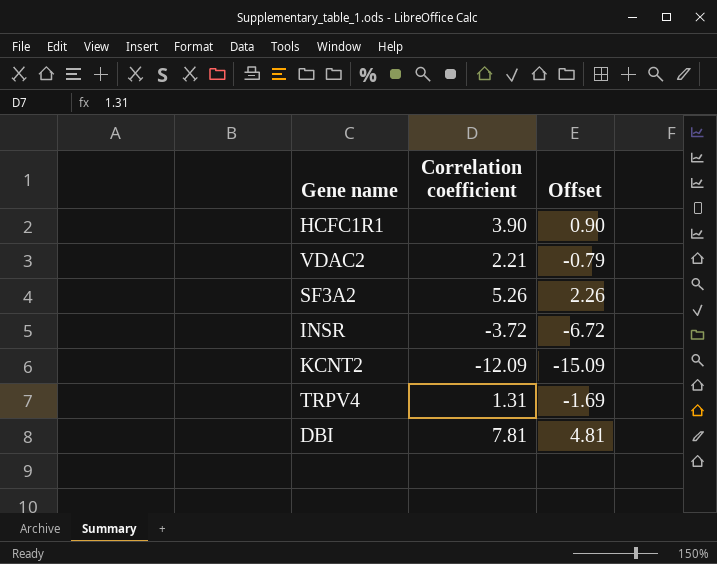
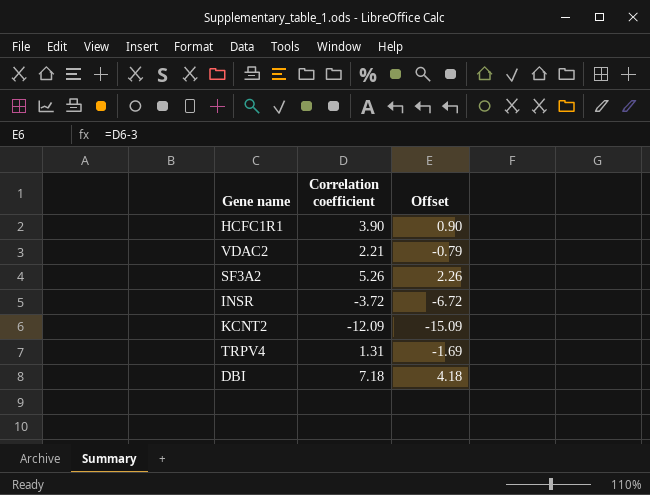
DBI | Correlation coefficient: 7.81 -> 7.18
DBI | Offset: 4.81 -> 4.18

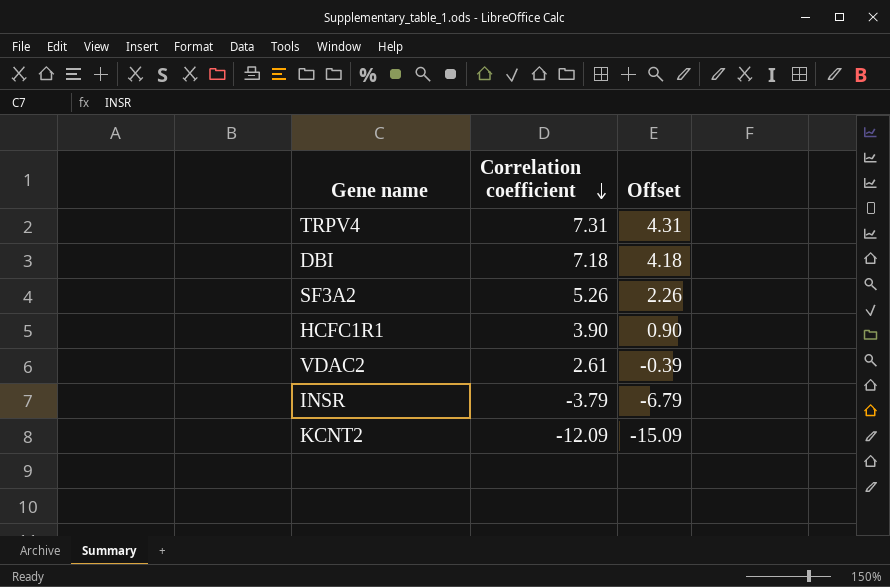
row order: none -> Correlation coefficient descending
TRPV4 | Correlation coefficient: 1.31 -> 7.31
TRPV4 | Offset: -1.69 -> 4.31
VDAC2 | Correlation coefficient: 2.21 -> 2.61
VDAC2 | Offset: -0.79 -> -0.39
INSR | Correlation coefficient: -3.72 -> -3.79
INSR | Offset: -6.72 -> -6.79

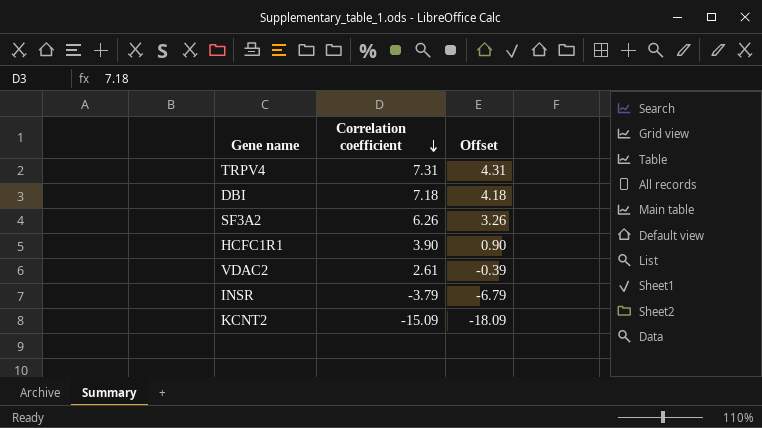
SF3A2 | Correlation coefficient: 5.26 -> 6.26
SF3A2 | Offset: 2.26 -> 3.26
KCNT2 | Correlation coefficient: -12.09 -> -15.09
KCNT2 | Offset: -15.09 -> -18.09

